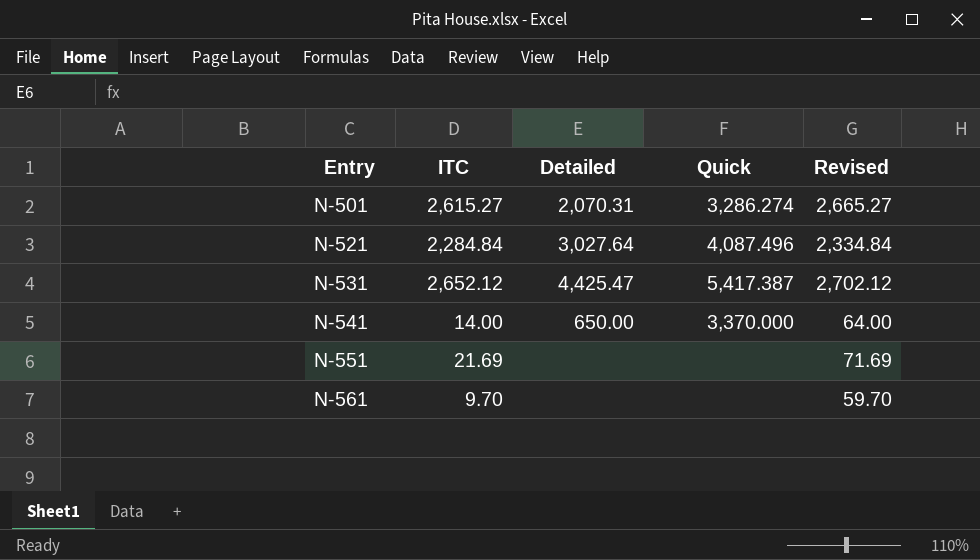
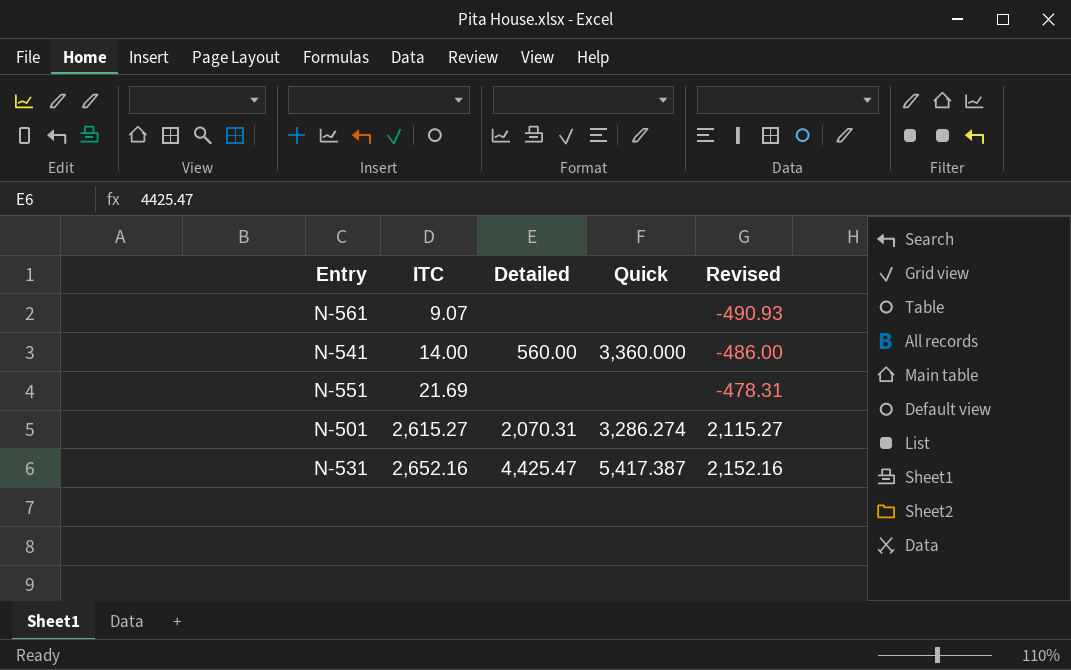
row order: Entry ascending -> ITC ascending
column Revised | formula: [ITC] + 50 -> [ITC] - 500
row N-521: 2,284.84 | 3,027.64 | 4,087.496 | 2,334.84 -> none
N-561 | ITC: 9.70 -> 9.07
N-541 | Detailed: 650.00 -> 560.00
N-541 | Quick: 3,370.000 -> 3,360.000
N-531 | ITC: 2,652.12 -> 2,652.16

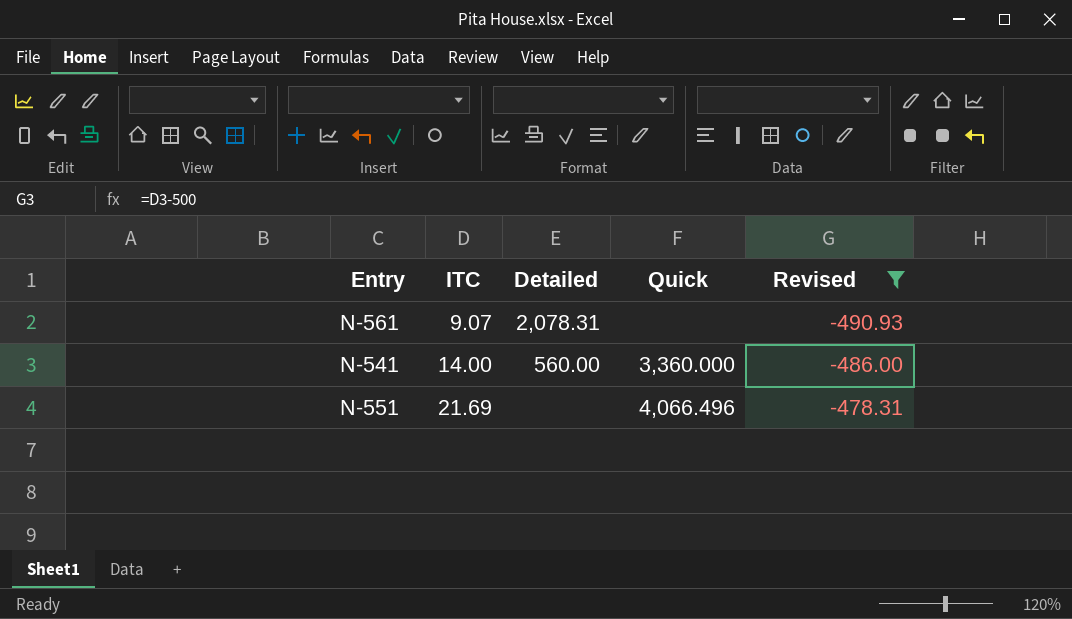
filter: none -> Revised <= -478.31
N-561 | Detailed: none -> 2,078.31
N-551 | Quick: none -> 4,066.496

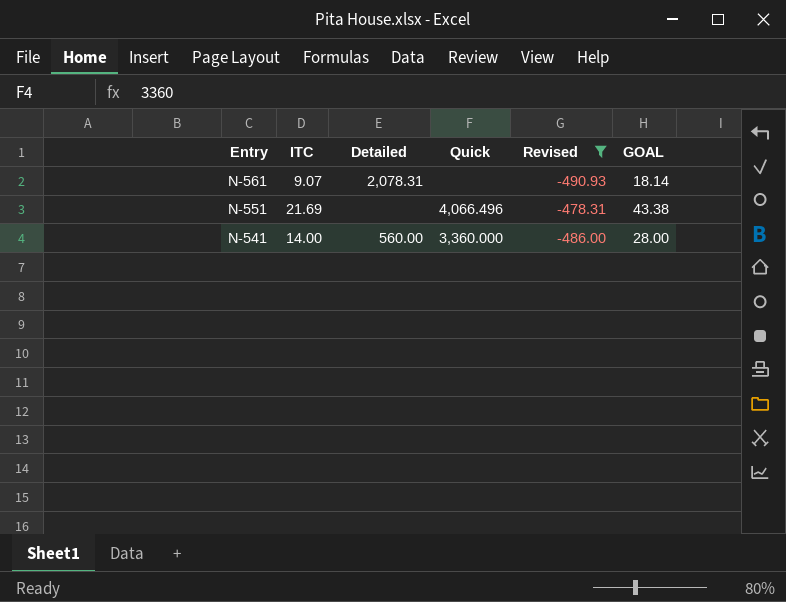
row order: ITC ascending -> Entry descending
column GOAL | formula: none -> [ITC] * 2

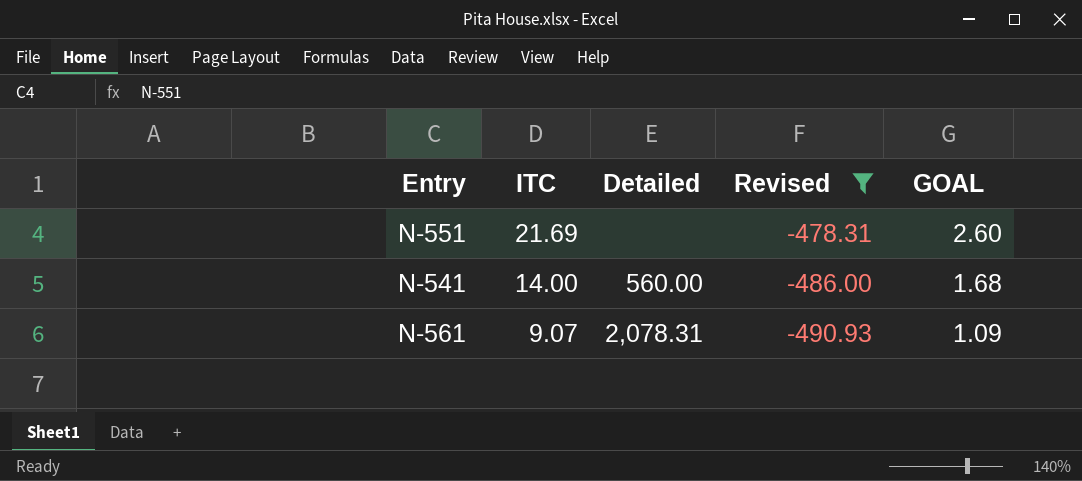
row order: Entry descending -> ITC descending
column Quick | position: 4 -> none
column GOAL | formula: [ITC] * 2 -> [ITC] * 0.12

